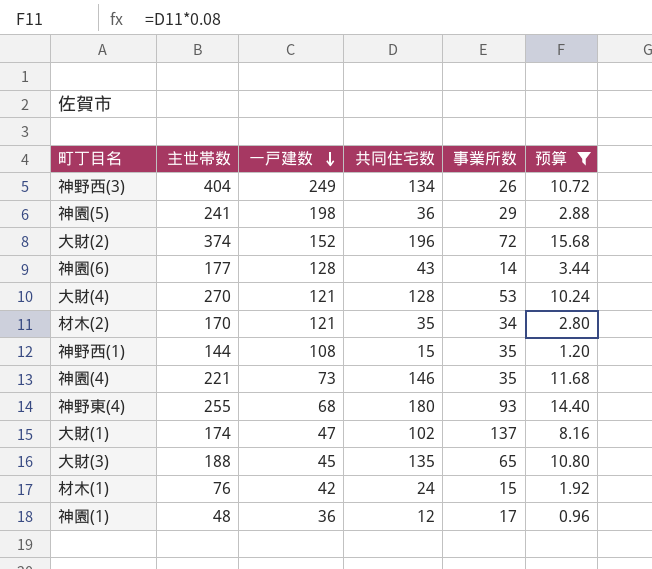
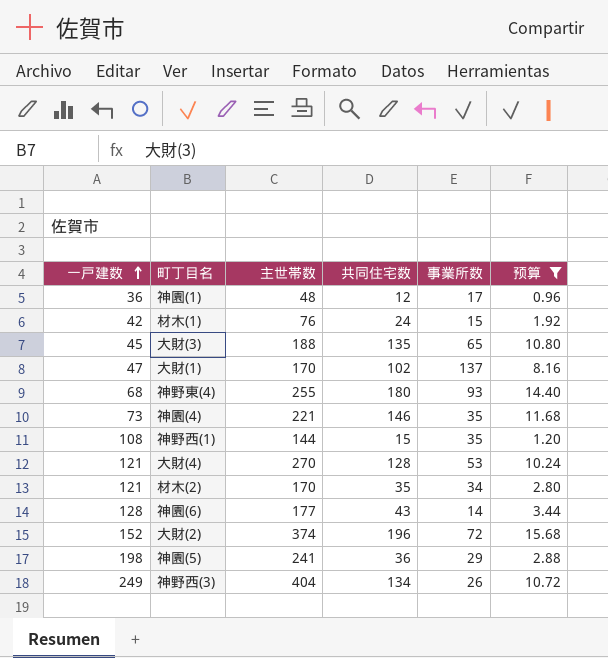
row order: 一戸建数 descending -> 一戸建数 ascending
column 一戸建数 | position: 3 -> 1
大財(1) | 主世帯数: 174 -> 170

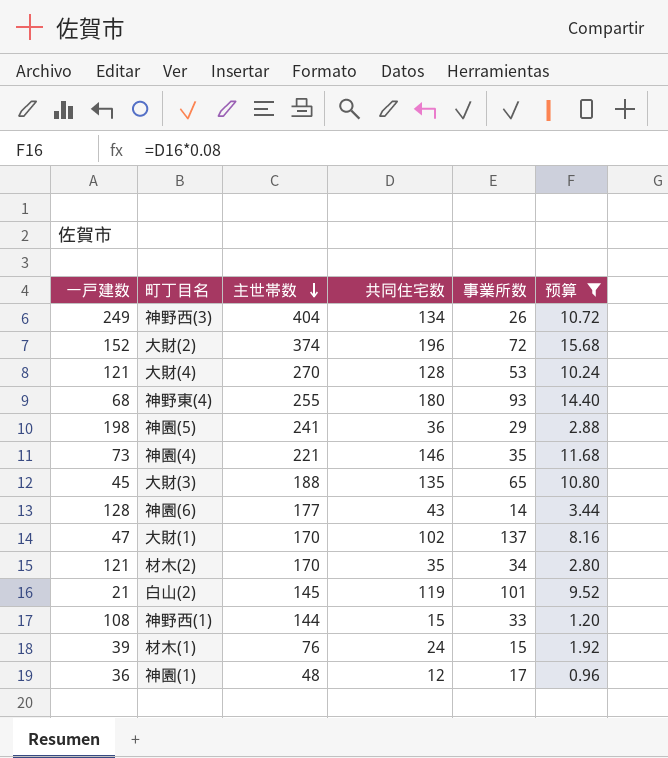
row order: 一戸建数 ascending -> 主世帯数 descending
row 白山(2): none -> 21 | 145 | 119 | 101 | 9.52
神野西(1) | 事業所数: 35 -> 33
材木(1) | 一戸建数: 42 -> 39

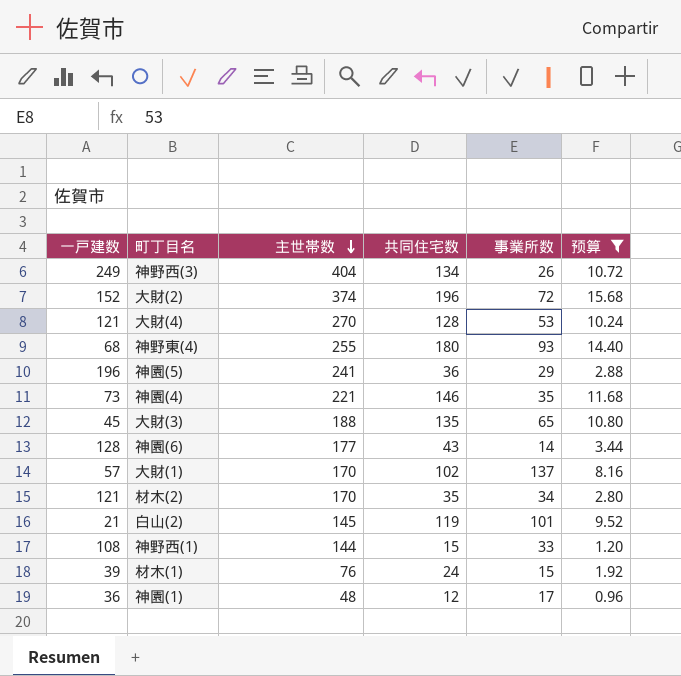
神園(5) | 一戸建数: 198 -> 196
大財(1) | 一戸建数: 47 -> 57

